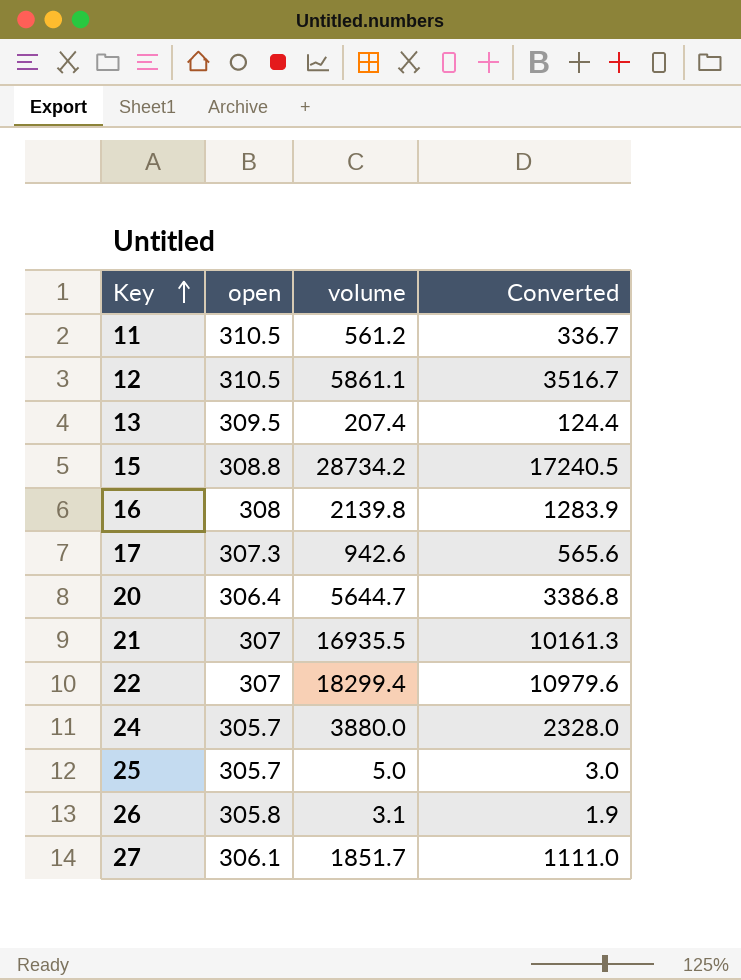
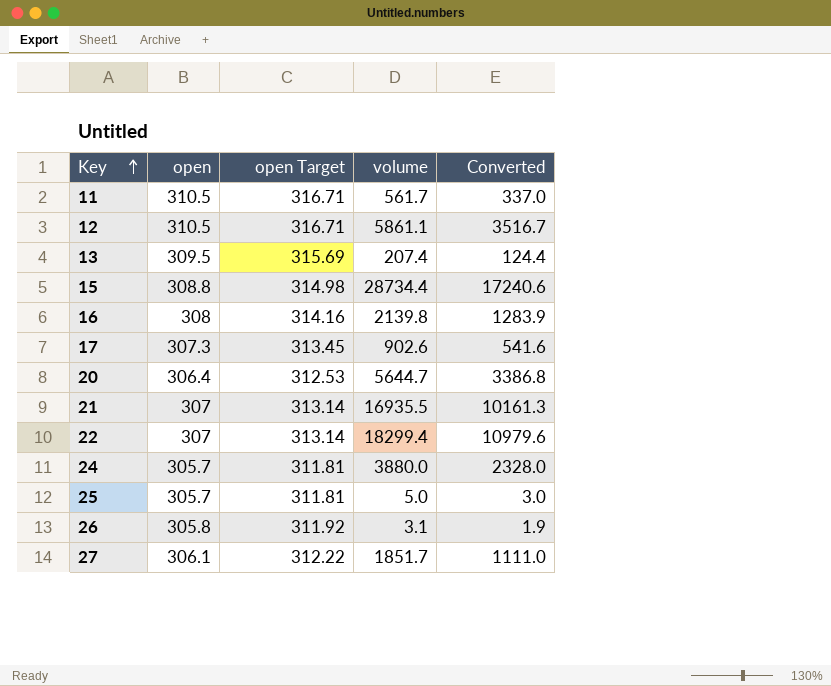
column open Target | formula: none -> [open] * 1.02
11 | volume: 561.2 -> 561.7
11 | Converted: 336.7 -> 337.0
15 | volume: 28734.2 -> 28734.4
15 | Converted: 17240.5 -> 17240.6
17 | volume: 942.6 -> 902.6
17 | Converted: 565.6 -> 541.6

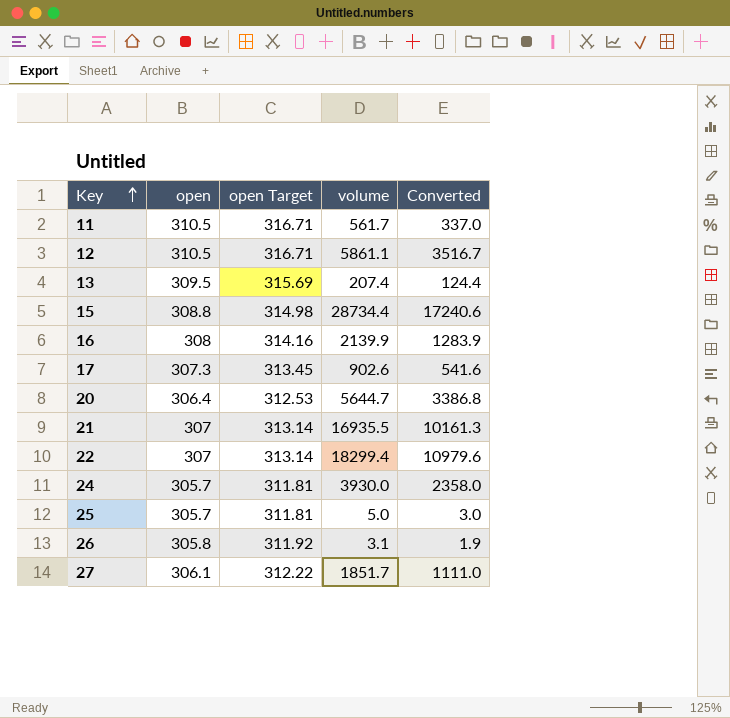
16 | volume: 2139.8 -> 2139.9
24 | volume: 3880.0 -> 3930.0
24 | Converted: 2328.0 -> 2358.0

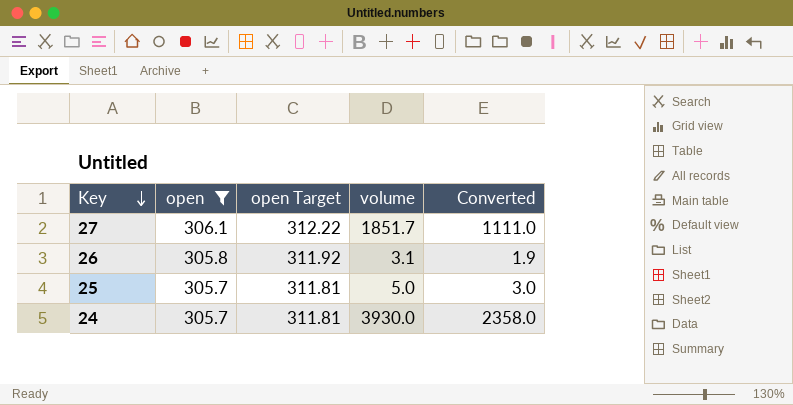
filter: none -> open <= 306.1
row order: Key ascending -> Key descending

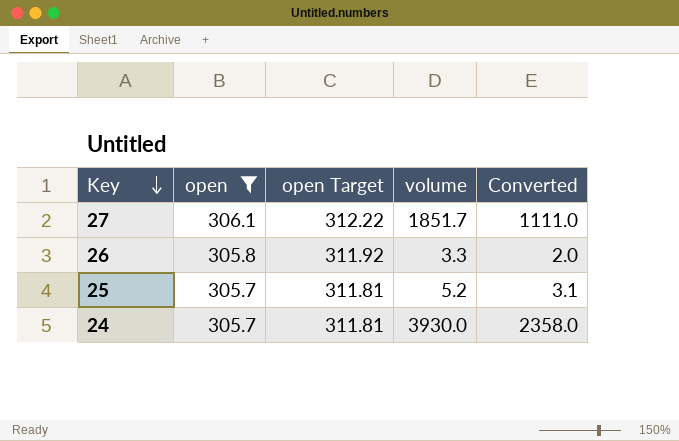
26 | volume: 3.1 -> 3.3
26 | Converted: 1.9 -> 2.0
25 | volume: 5.0 -> 5.2
25 | Converted: 3.0 -> 3.1

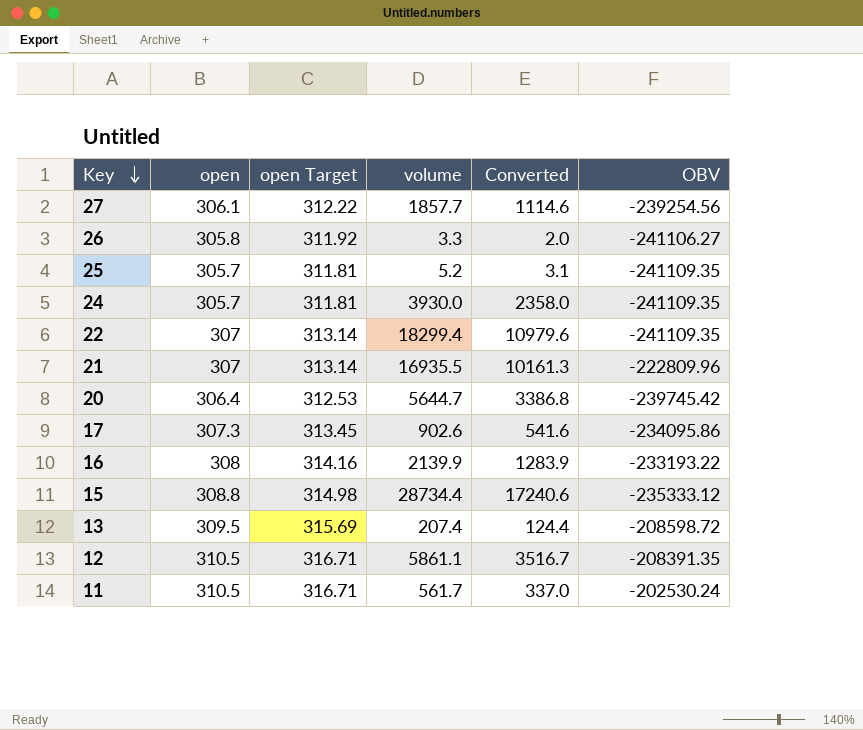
filter: open <= 306.1 -> none
column OBV | position: none -> 6
27 | volume: 1851.7 -> 1857.7
27 | Converted: 1111.0 -> 1114.6

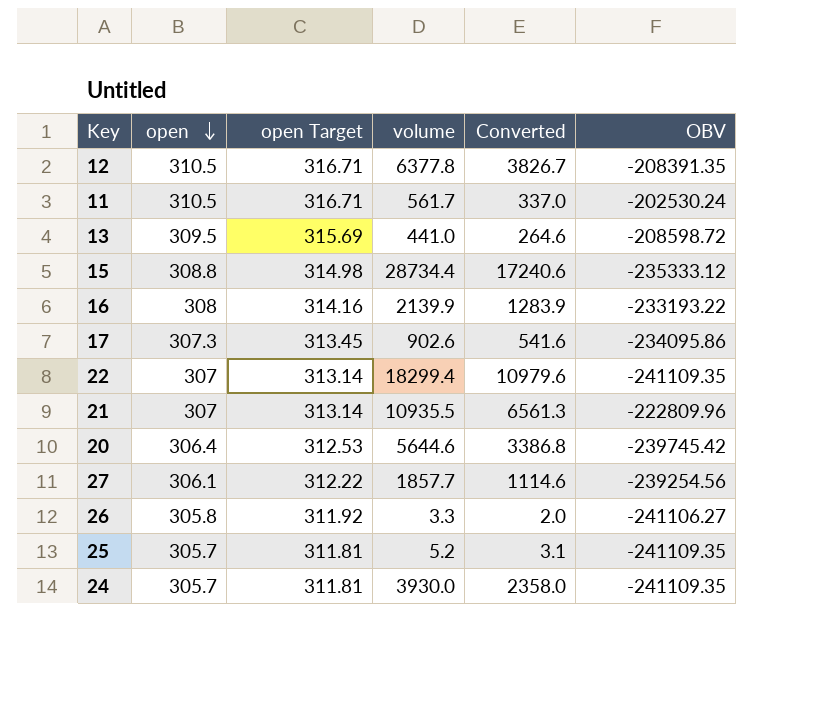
row order: Key descending -> open descending
12 | volume: 5861.1 -> 6377.8
12 | Converted: 3516.7 -> 3826.7
13 | volume: 207.4 -> 441.0
13 | Converted: 124.4 -> 264.6
21 | volume: 16935.5 -> 10935.5
21 | Converted: 10161.3 -> 6561.3
20 | volume: 5644.7 -> 5644.6

